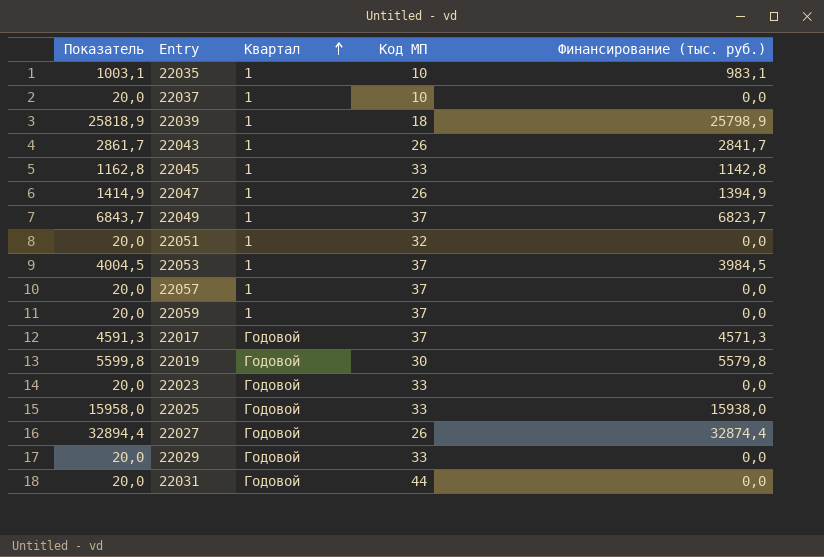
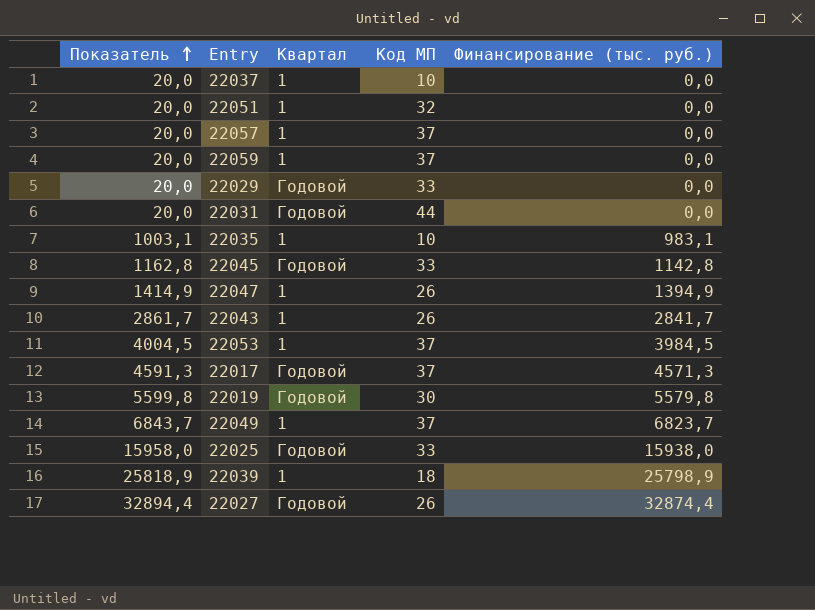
row order: Квартал ascending -> Показатель ascending
row 22023: 20,0 | Годовой | 33 | 0,0 -> none
22045 | Квартал: 1 -> Годовой

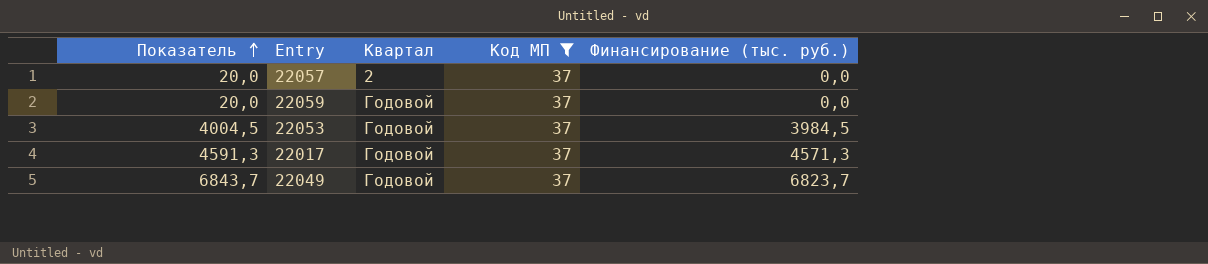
filter: none -> Код МП = 37
22057 | Квартал: 1 -> 2
22059 | Квартал: 1 -> Годовой
22053 | Квартал: 1 -> Годовой
22049 | Квартал: 1 -> Годовой

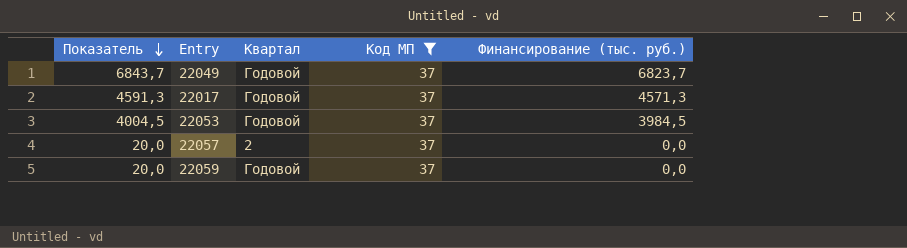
row order: Показатель ascending -> Показатель descending

